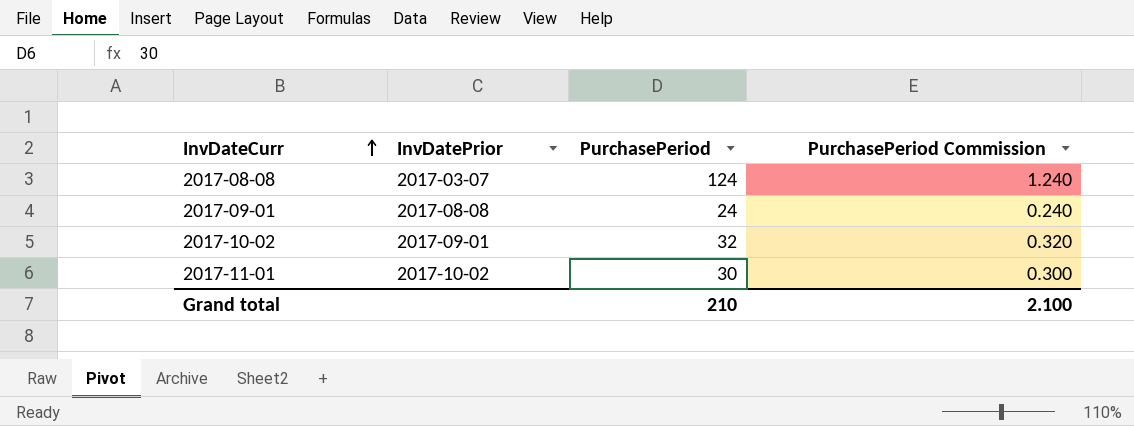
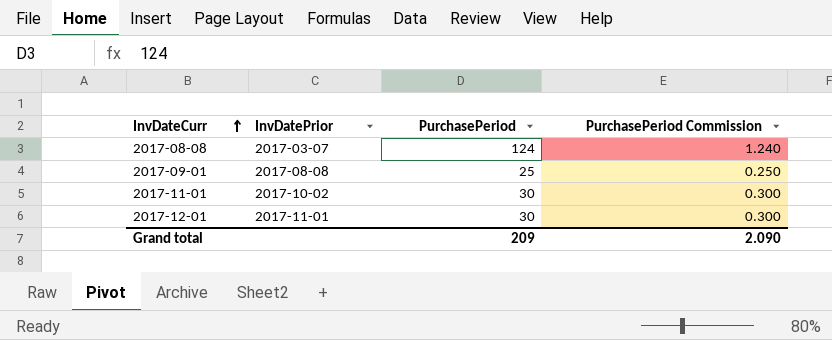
row 2017-10-02: 2017-09-01 | 32 | 0.320 -> none
2017-09-01 | PurchasePeriod: 24 -> 25
2017-09-01 | PurchasePeriod Commission: 0.240 -> 0.250
row 2017-12-01: none -> 2017-11-01 | 30 | 0.300
Grand total | PurchasePeriod: 210 -> 209
Grand total | PurchasePeriod Commission: 2.100 -> 2.090

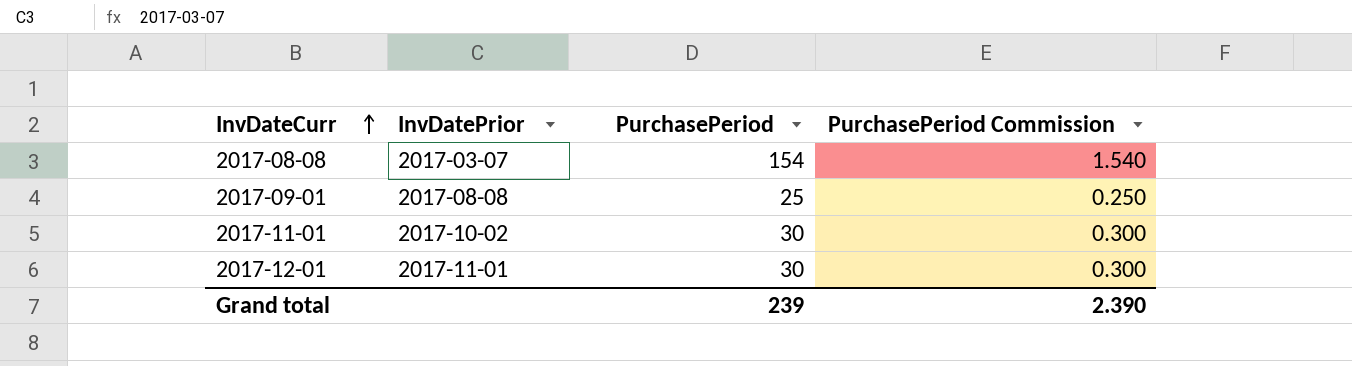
2017-08-08 | PurchasePeriod: 124 -> 154
2017-08-08 | PurchasePeriod Commission: 1.240 -> 1.540
Grand total | PurchasePeriod: 209 -> 239
Grand total | PurchasePeriod Commission: 2.090 -> 2.390

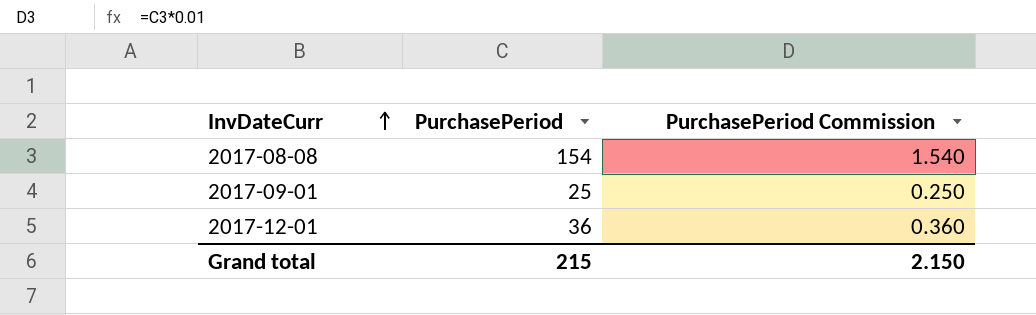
column InvDatePrior | position: 2 -> none
row 2017-11-01: 2017-10-02 | 30 | 0.300 -> none
2017-12-01 | PurchasePeriod: 30 -> 36
2017-12-01 | PurchasePeriod Commission: 0.300 -> 0.360
Grand total | PurchasePeriod: 239 -> 215
Grand total | PurchasePeriod Commission: 2.390 -> 2.150

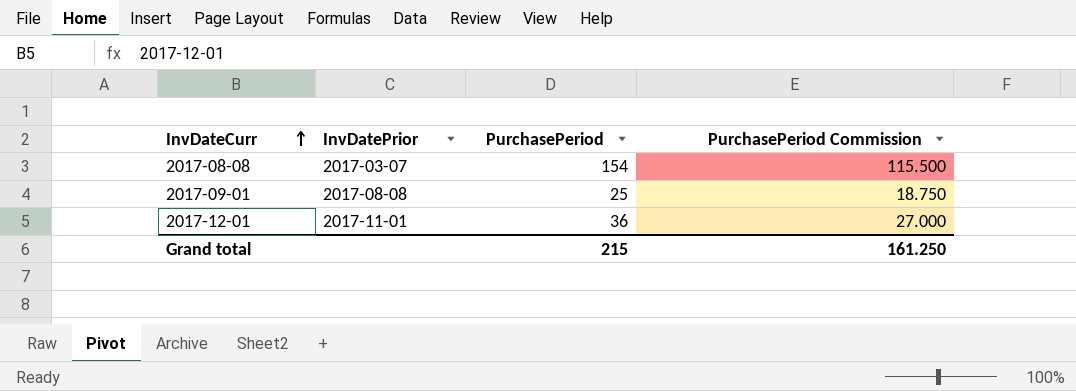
column InvDatePrior | position: none -> 2
column PurchasePeriod Commission | formula: [PurchasePeriod] * 0.01 -> [PurchasePeriod] * 0.75
Grand total | PurchasePeriod Commission: 2.150 -> 161.250

